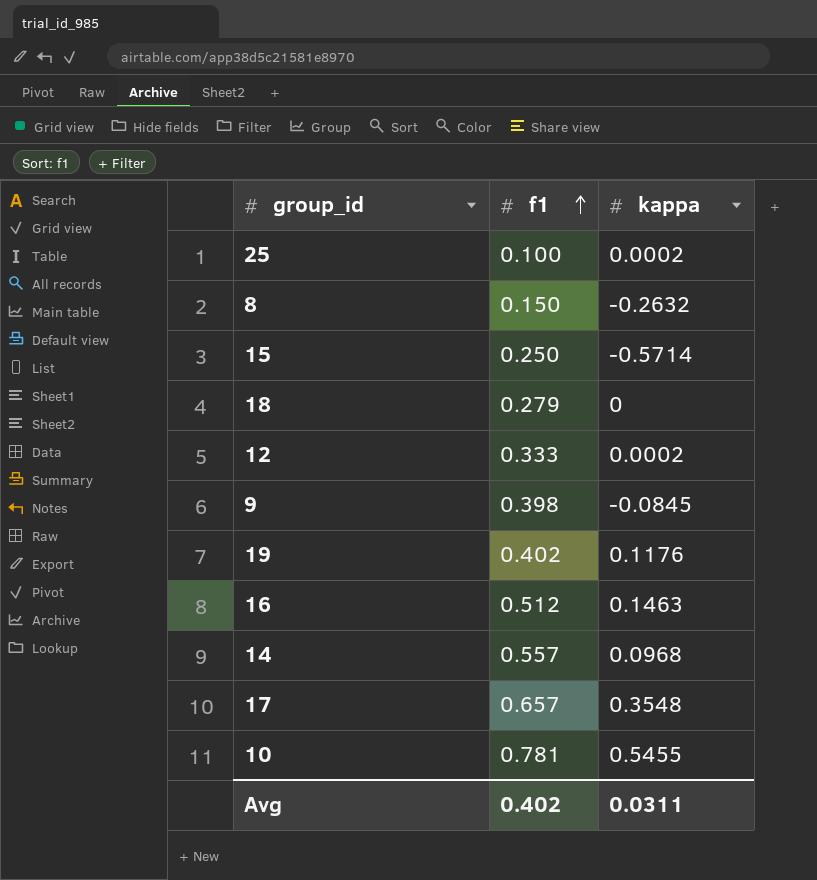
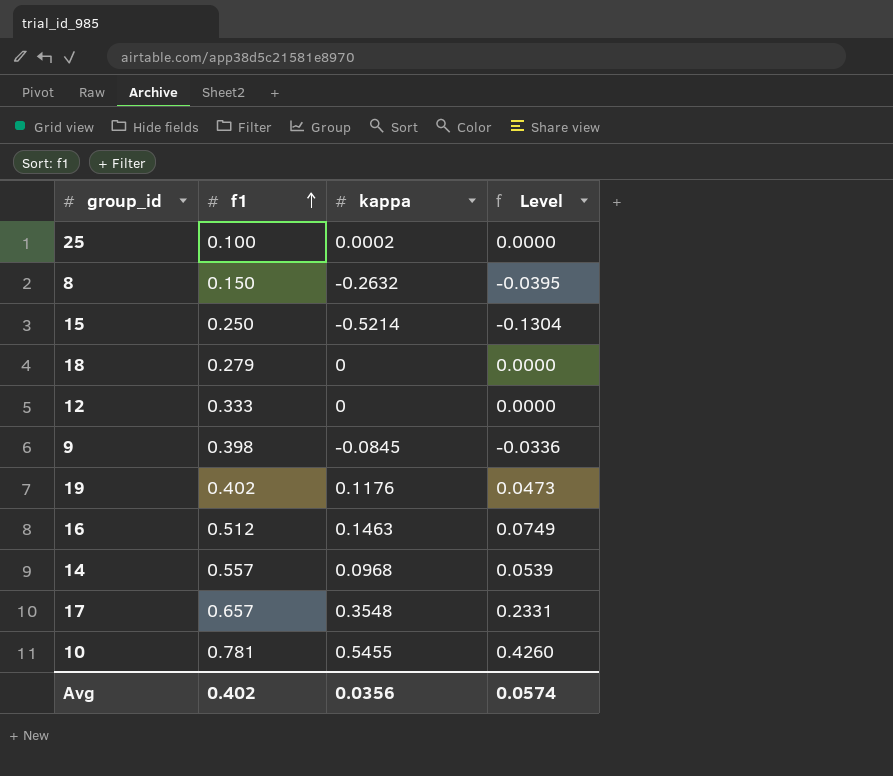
column Level | formula: none -> [f1] * [kappa]
15 | kappa: -0.5714 -> -0.5214
12 | kappa: 0.0002 -> 0
Avg | kappa: 0.0311 -> 0.0356

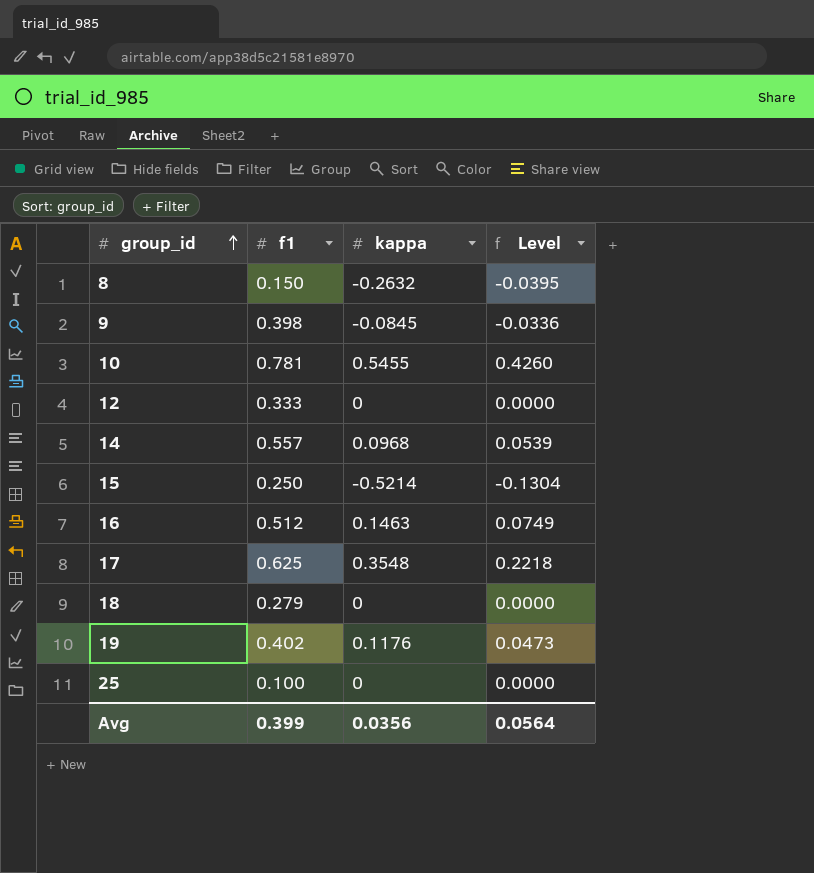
row order: f1 ascending -> group_id ascending
17 | f1: 0.657 -> 0.625
17 | Level: 0.2331 -> 0.2218
25 | kappa: 0.0002 -> 0
Avg | f1: 0.402 -> 0.399
Avg | Level: 0.0574 -> 0.0564

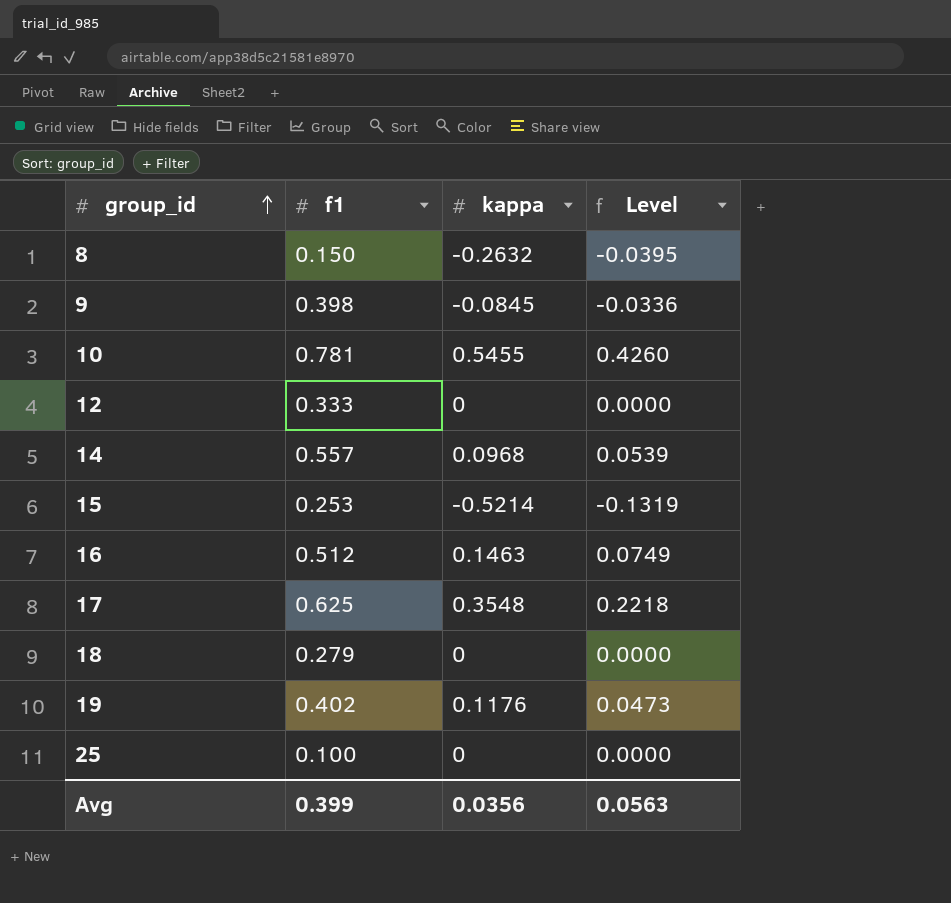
15 | f1: 0.250 -> 0.253
15 | Level: -0.1304 -> -0.1319
Avg | Level: 0.0564 -> 0.0563

